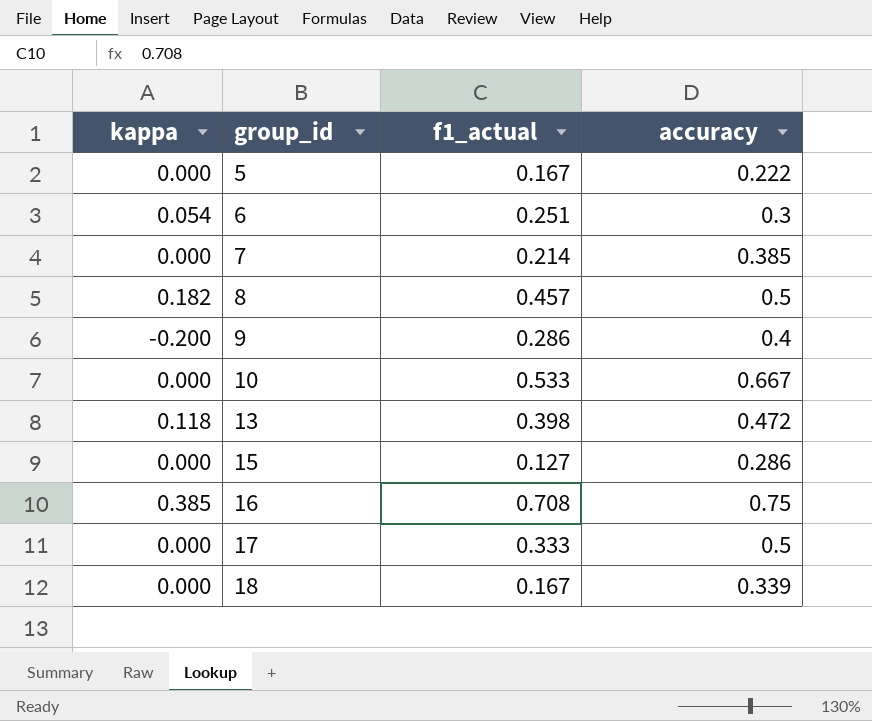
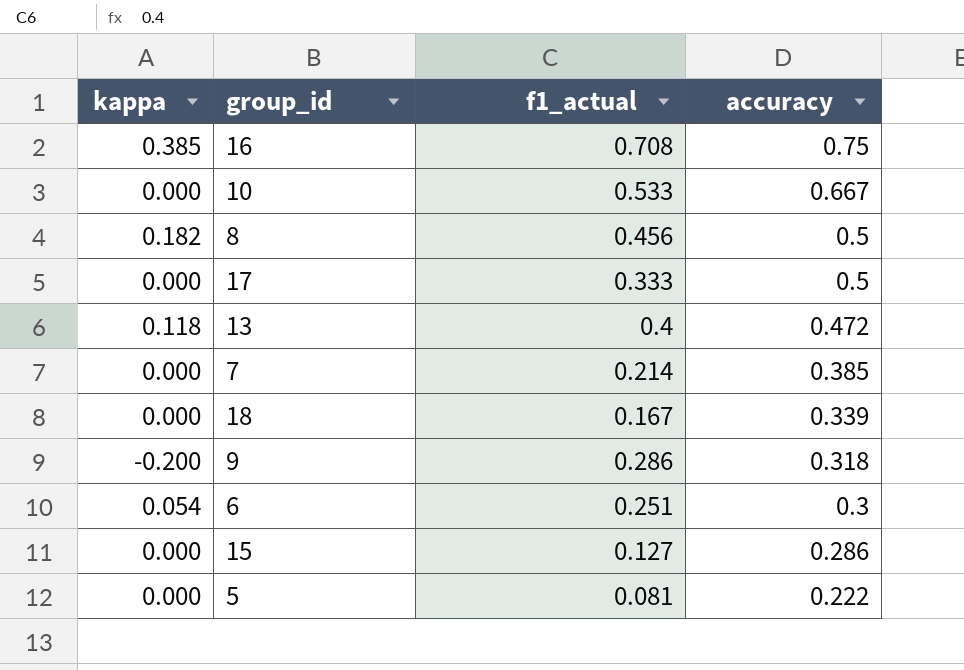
row order: group_id ascending -> accuracy descending
8 | f1_actual: 0.457 -> 0.456
13 | f1_actual: 0.398 -> 0.4
9 | accuracy: 0.4 -> 0.318
5 | f1_actual: 0.167 -> 0.081

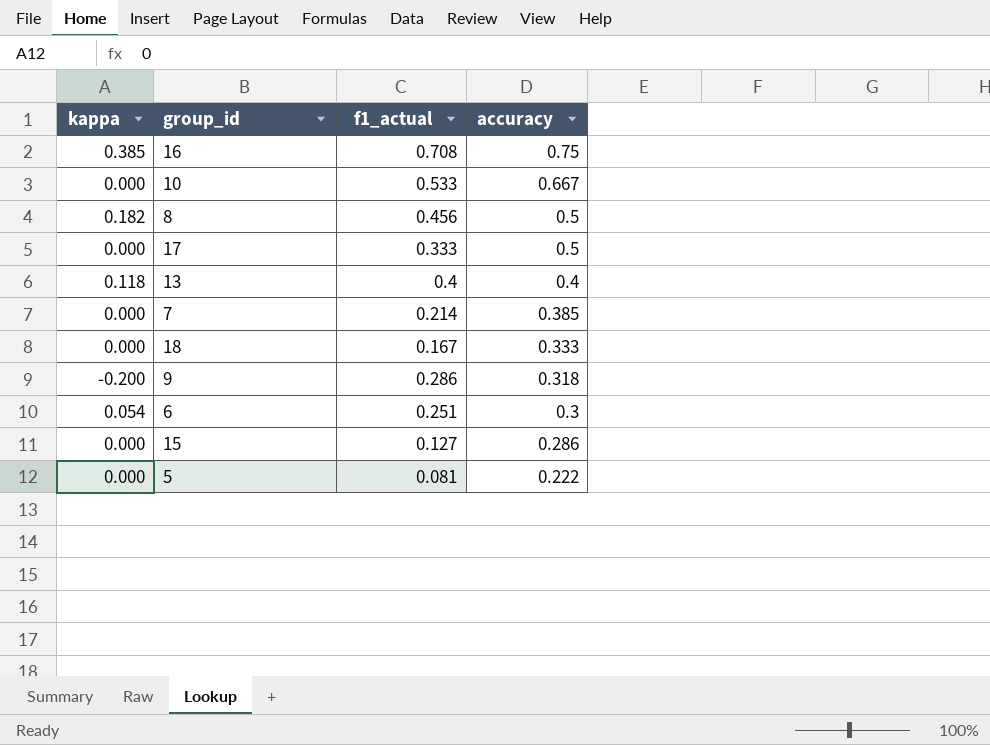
13 | accuracy: 0.472 -> 0.4
18 | accuracy: 0.339 -> 0.333

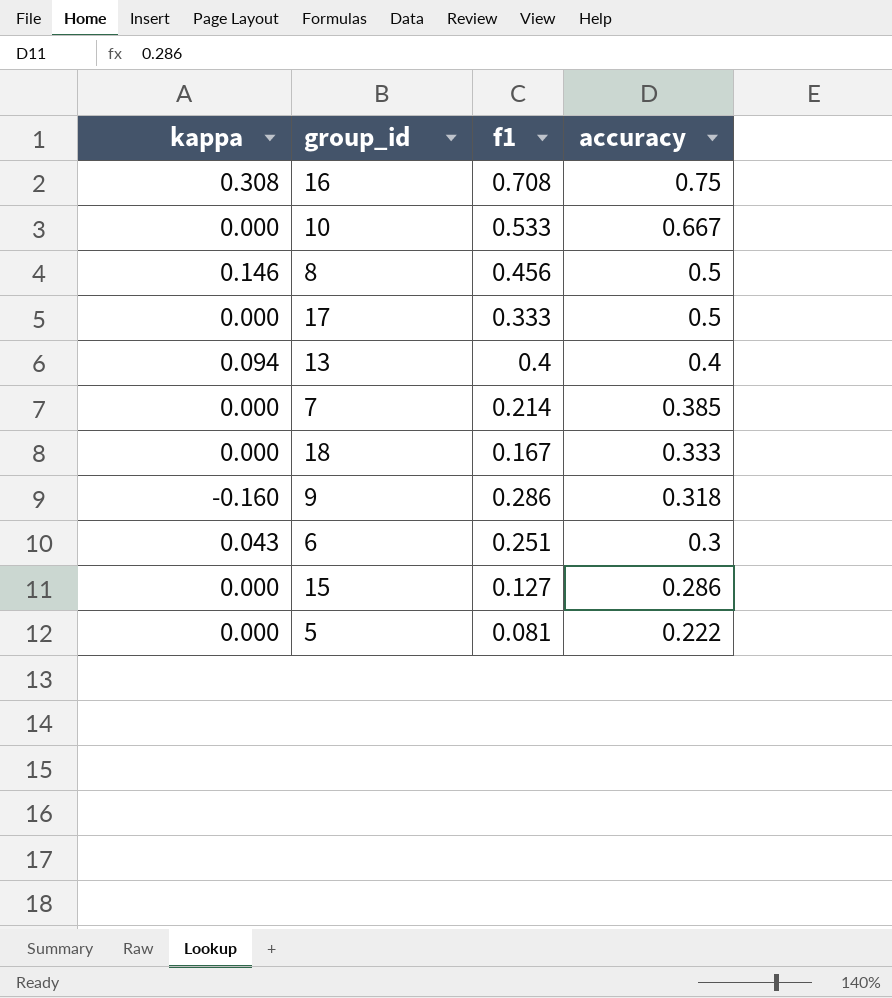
column name: f1_actual -> f1
16 | kappa: 0.385 -> 0.308
8 | kappa: 0.182 -> 0.146
13 | kappa: 0.118 -> 0.094
9 | kappa: -0.200 -> -0.160
6 | kappa: 0.054 -> 0.043

